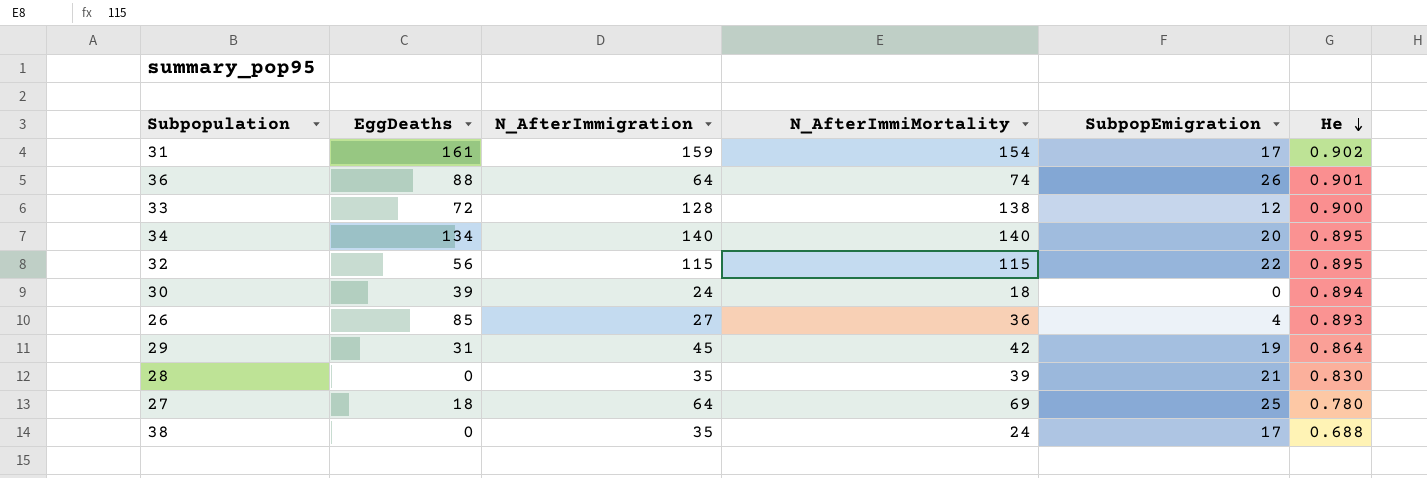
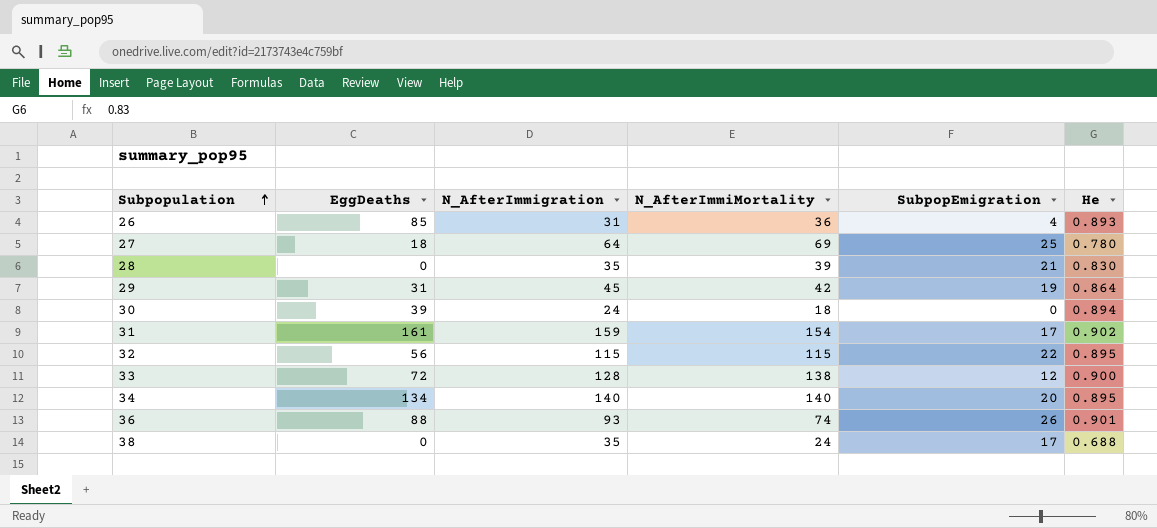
row order: He descending -> Subpopulation ascending
26 | N_AfterImmigration: 27 -> 31
36 | N_AfterImmigration: 64 -> 93

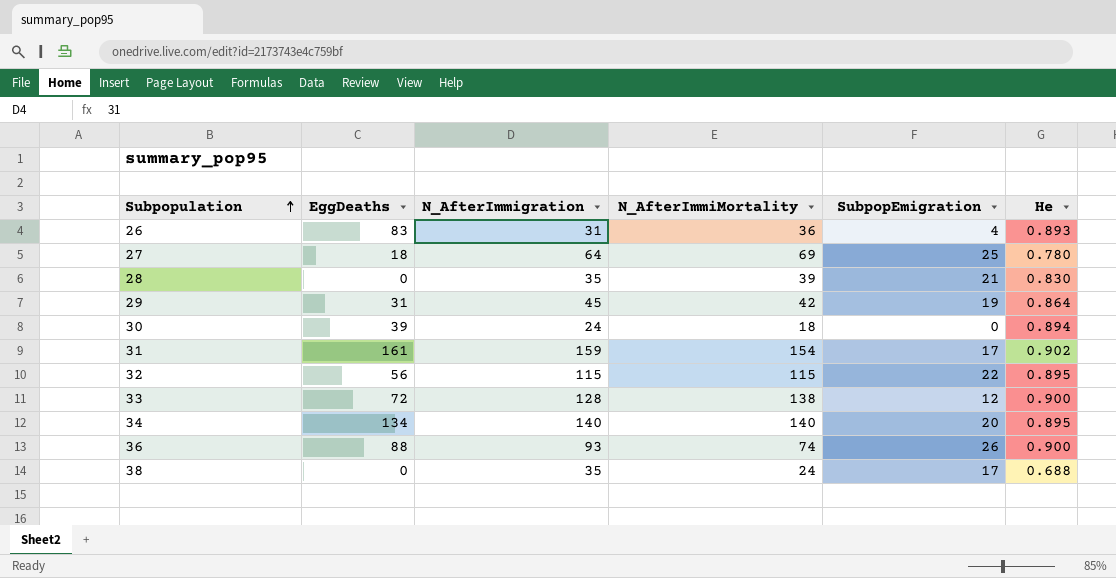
26 | EggDeaths: 85 -> 83
36 | He: 0.901 -> 0.900

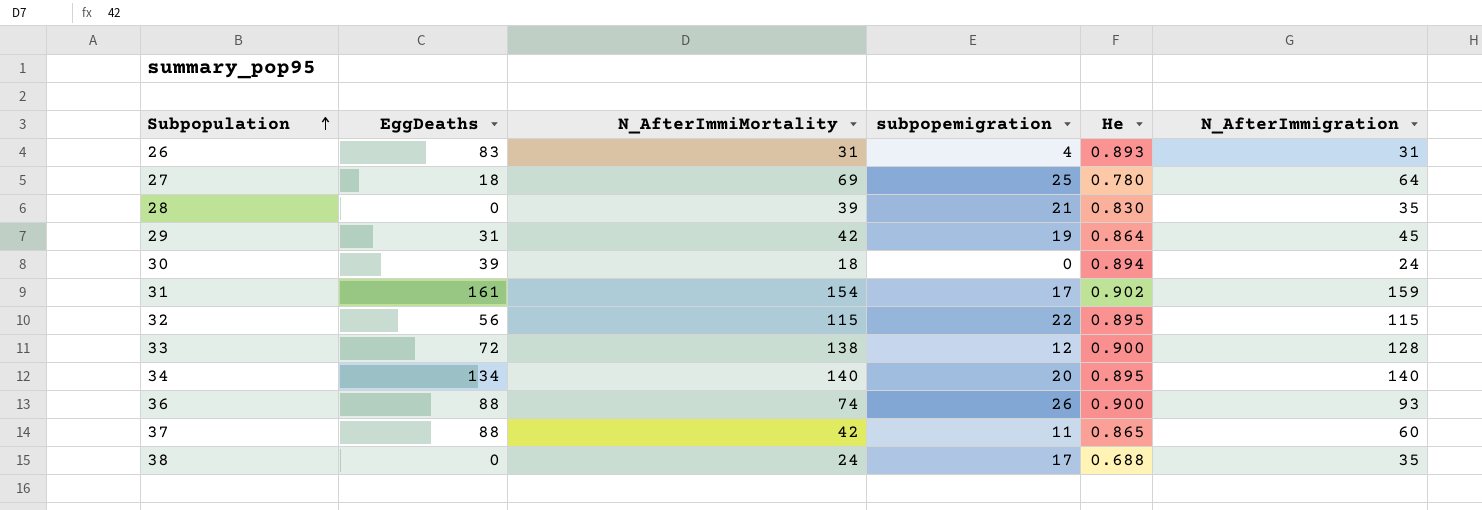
column name: SubpopEmigration -> subpopemigration
column N_AfterImmigration | position: 3 -> 6
26 | N_AfterImmiMortality: 36 -> 31
row 37: none -> 88 | 42 | 11 | 0.865 | 60

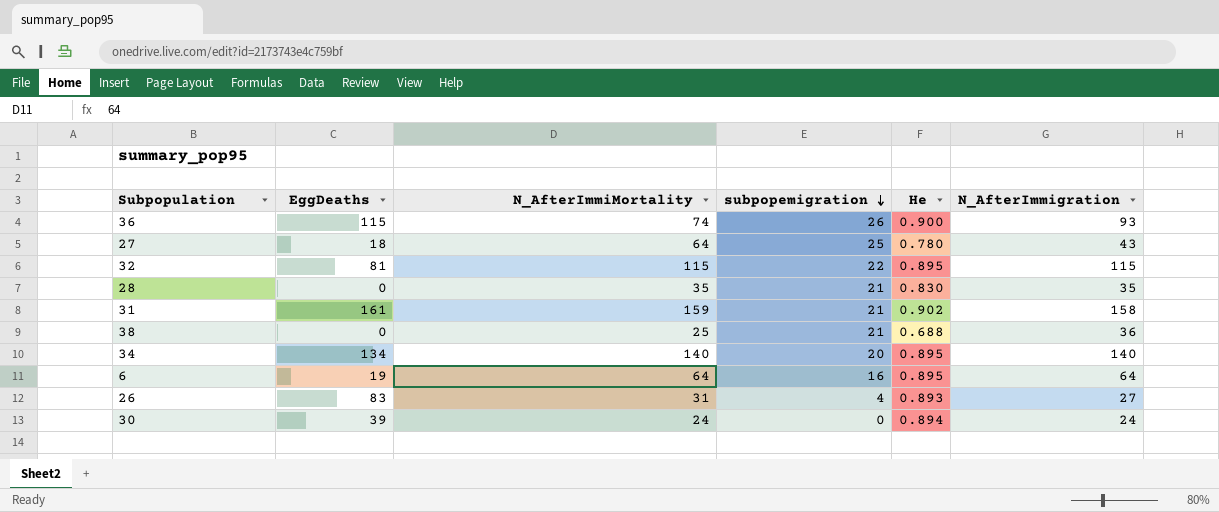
row order: Subpopulation ascending -> subpopemigration descending
row 29: 31 | 42 | 19 | 0.864 | 45 -> none
row 33: 72 | 138 | 12 | 0.900 | 128 -> none
row 37: 88 | 42 | 11 | 0.865 | 60 -> none
36 | EggDeaths: 88 -> 115
27 | N_AfterImmiMortality: 69 -> 64
27 | N_AfterImmigration: 64 -> 43
32 | EggDeaths: 56 -> 81
28 | N_AfterImmiMortality: 39 -> 35
31 | N_AfterImmiMortality: 154 -> 159
31 | subpopemigration: 17 -> 21
31 | N_AfterImmigration: 159 -> 158
38 | N_AfterImmiMortality: 24 -> 25
38 | subpopemigration: 17 -> 21
38 | N_AfterImmigration: 35 -> 36
row 6: none -> 19 | 64 | 16 | 0.895 | 64
26 | N_AfterImmigration: 31 -> 27
30 | N_AfterImmiMortality: 18 -> 24

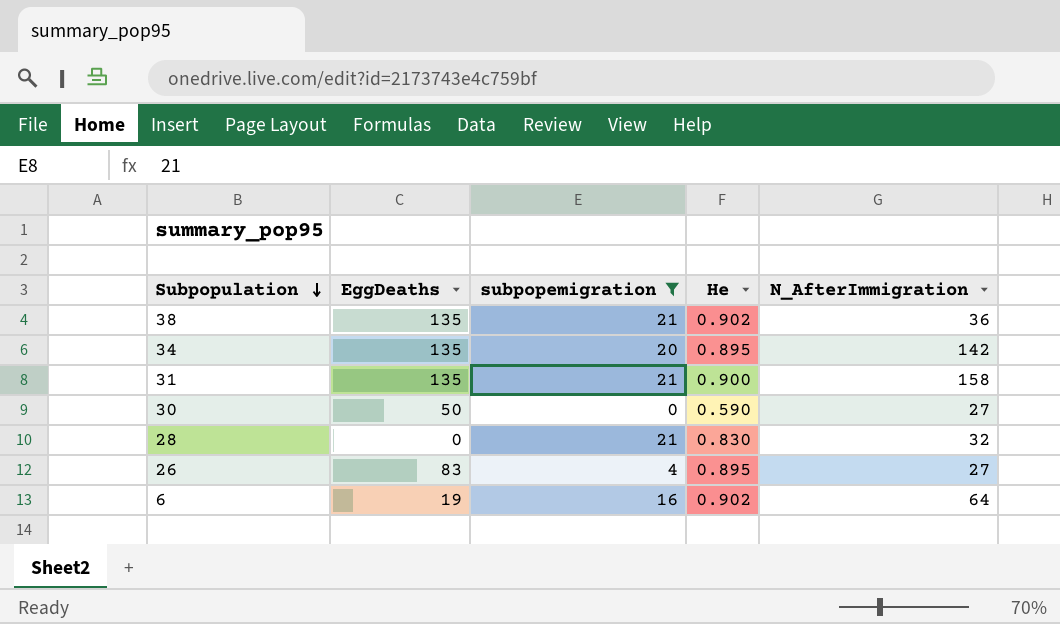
filter: none -> subpopemigration <= 21
row order: subpopemigration descending -> Subpopulation descending
column N_AfterImmiMortality | position: 3 -> none
38 | EggDeaths: 0 -> 135
38 | He: 0.688 -> 0.902
34 | EggDeaths: 134 -> 135
34 | N_AfterImmigration: 140 -> 142
31 | EggDeaths: 161 -> 135
31 | He: 0.902 -> 0.900
30 | EggDeaths: 39 -> 50
30 | He: 0.894 -> 0.590
30 | N_AfterImmigration: 24 -> 27
28 | N_AfterImmigration: 35 -> 32
26 | He: 0.893 -> 0.895
6 | He: 0.895 -> 0.902

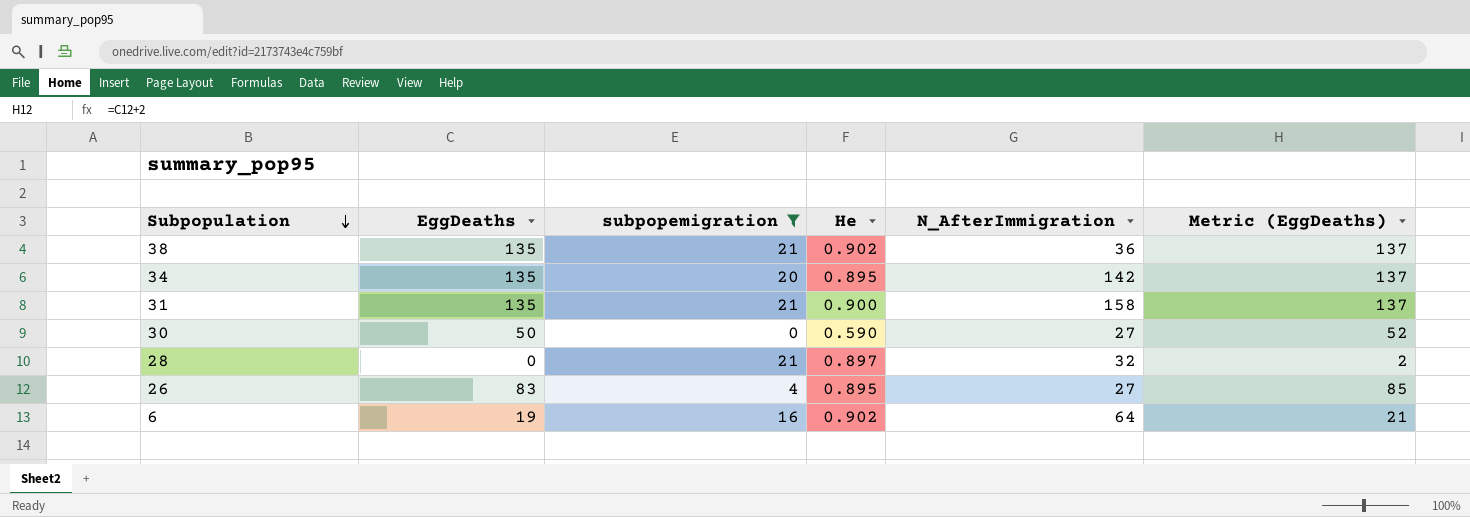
column Metric (EggDeaths) | formula: none -> [EggDeaths] + 2
28 | He: 0.830 -> 0.897

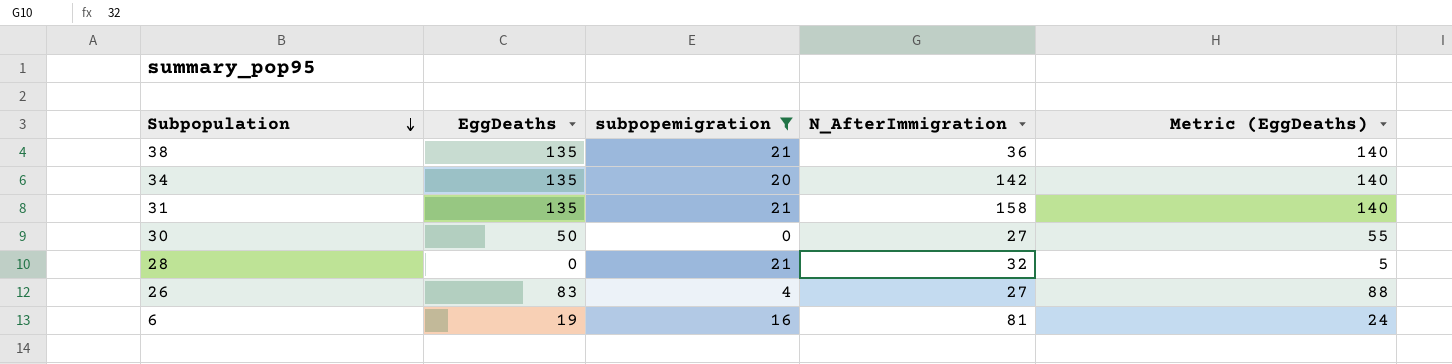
column He | position: 4 -> none
column Metric (EggDeaths) | formula: [EggDeaths] + 2 -> [EggDeaths] + 5
6 | N_AfterImmigration: 64 -> 81

